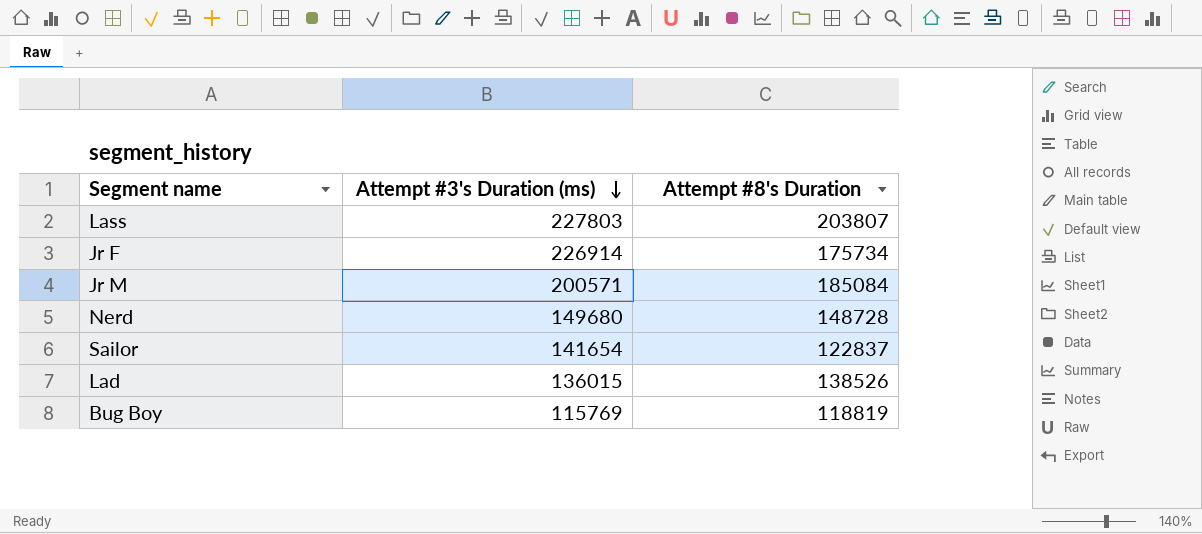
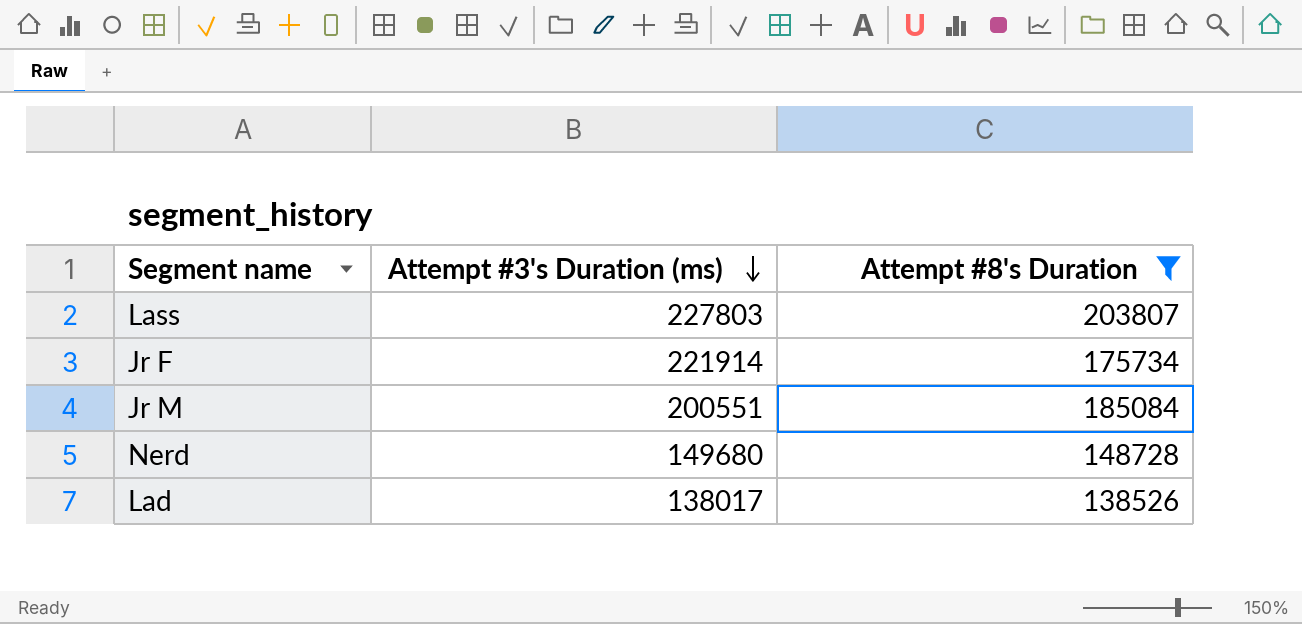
filter: none -> Attempt #8's Duration >= 138526
Jr F | Attempt #3's Duration (ms): 226914 -> 221914
Jr M | Attempt #3's Duration (ms): 200571 -> 200551
Lad | Attempt #3's Duration (ms): 136015 -> 138017

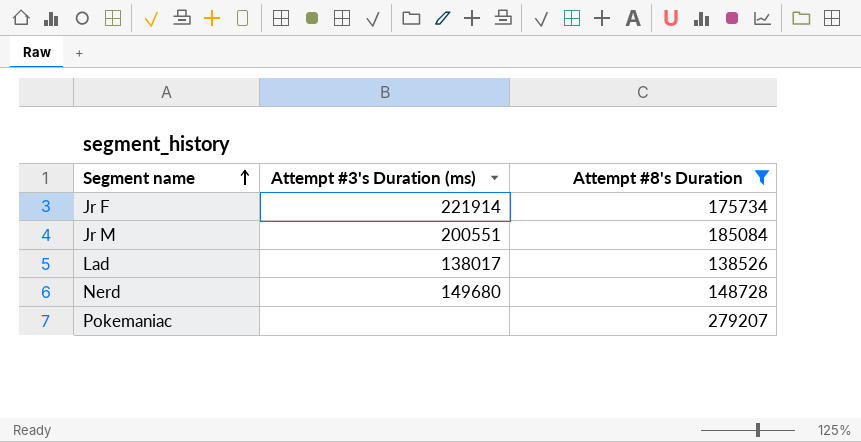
row order: Attempt #3's Duration (ms) descending -> Segment name ascending
row Lass: 227803 | 203807 -> none
row Pokemaniac: none -> none | 279207

